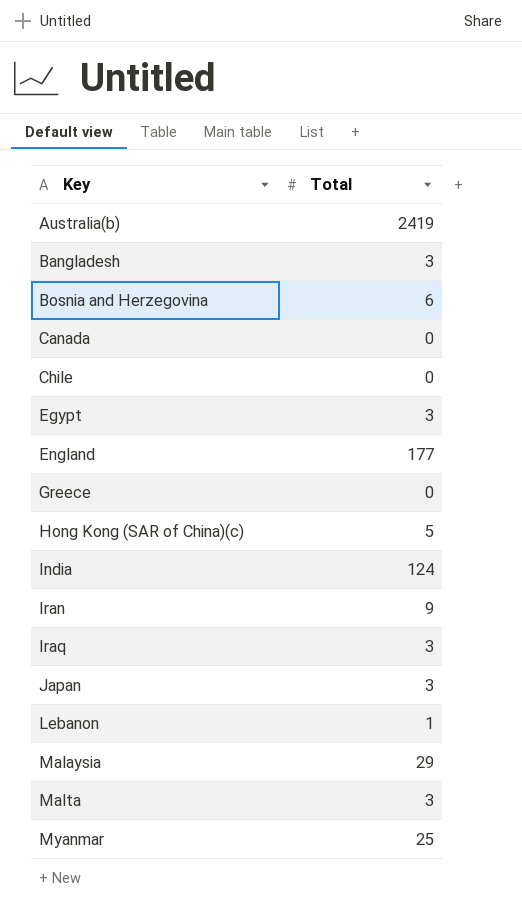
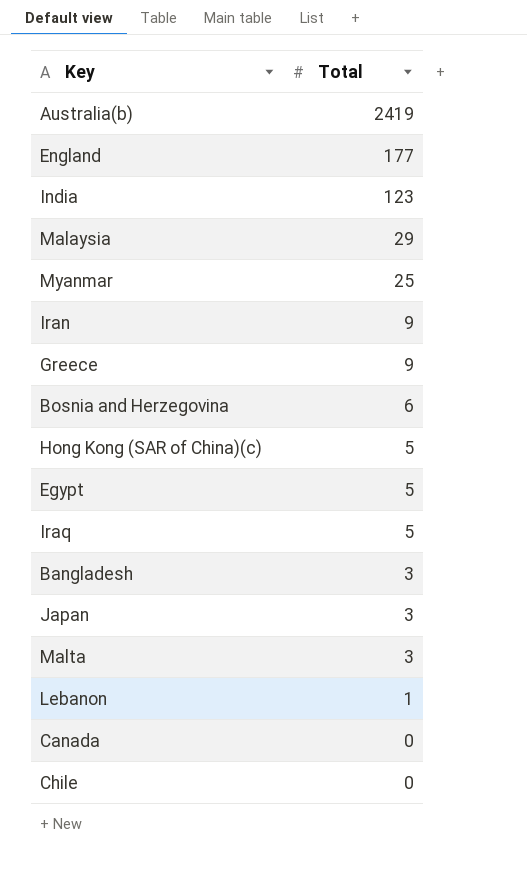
row order: Key ascending -> Total descending
India | Total: 124 -> 123
Greece | Total: 0 -> 9
Egypt | Total: 3 -> 5
Iraq | Total: 3 -> 5

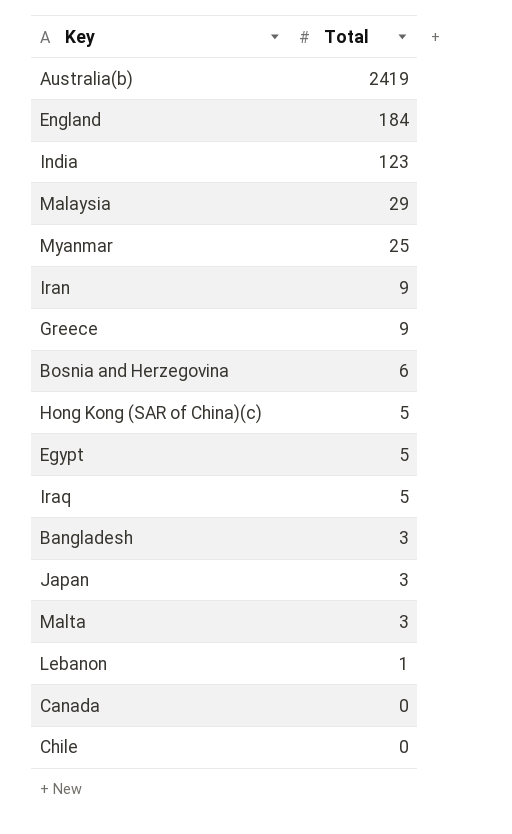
England | Total: 177 -> 184

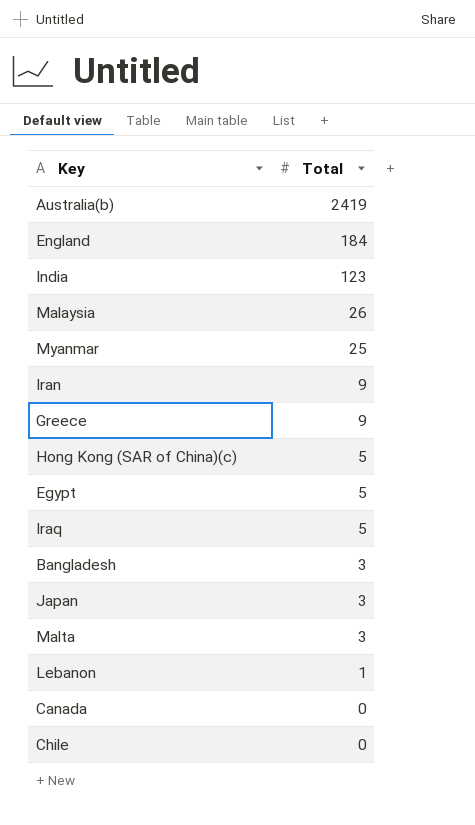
row Bosnia and Herzegovina: 6 -> none
Malaysia | Total: 29 -> 26

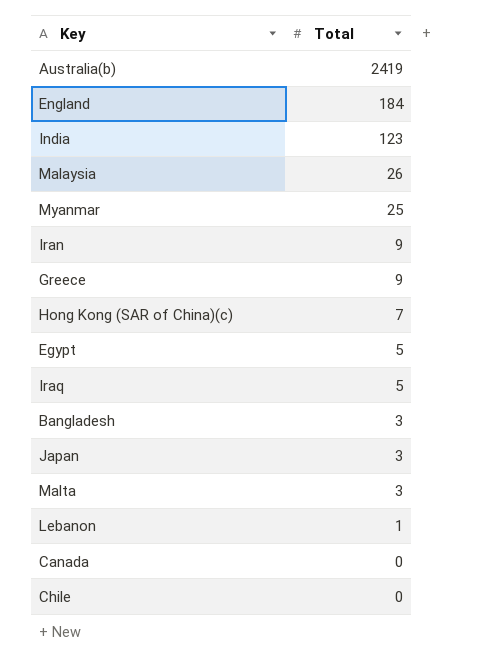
Hong Kong (SAR of China)(c) | Total: 5 -> 7

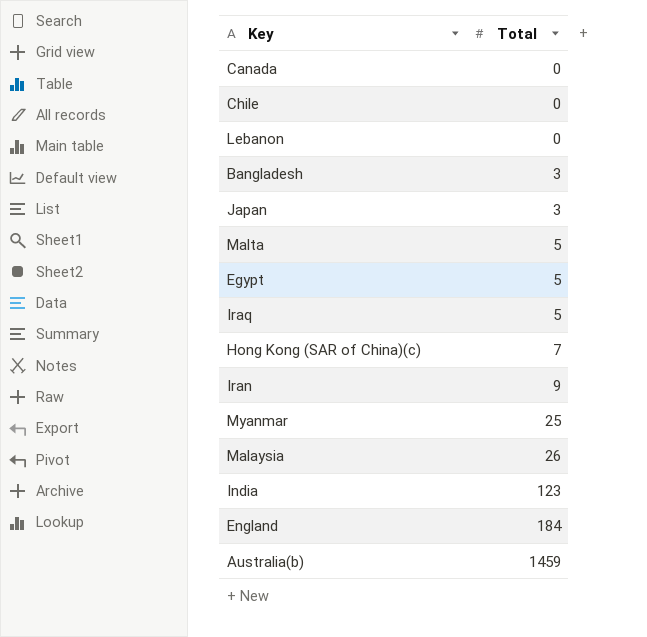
row order: Total descending -> Total ascending
row Greece: 9 -> none
Lebanon | Total: 1 -> 0
Malta | Total: 3 -> 5
Australia(b) | Total: 2419 -> 1459

